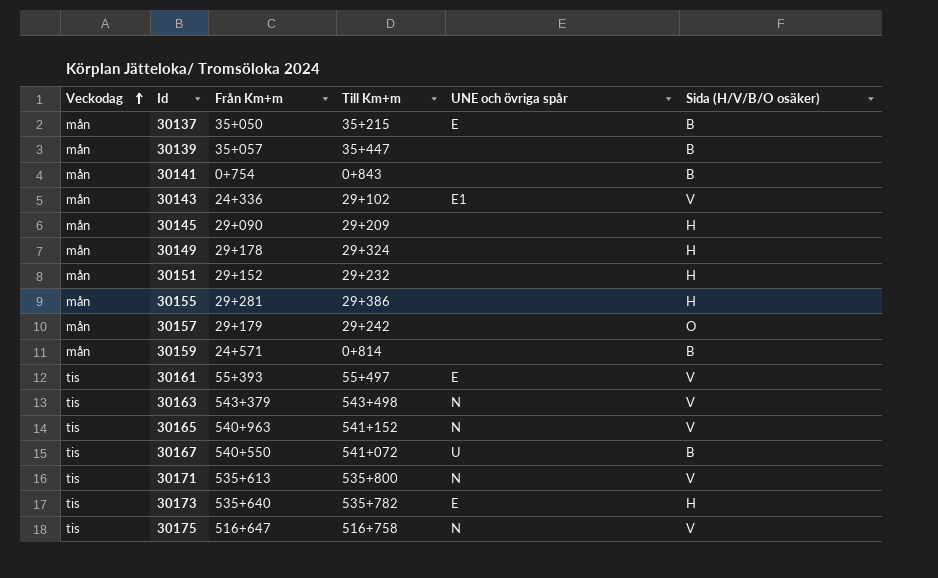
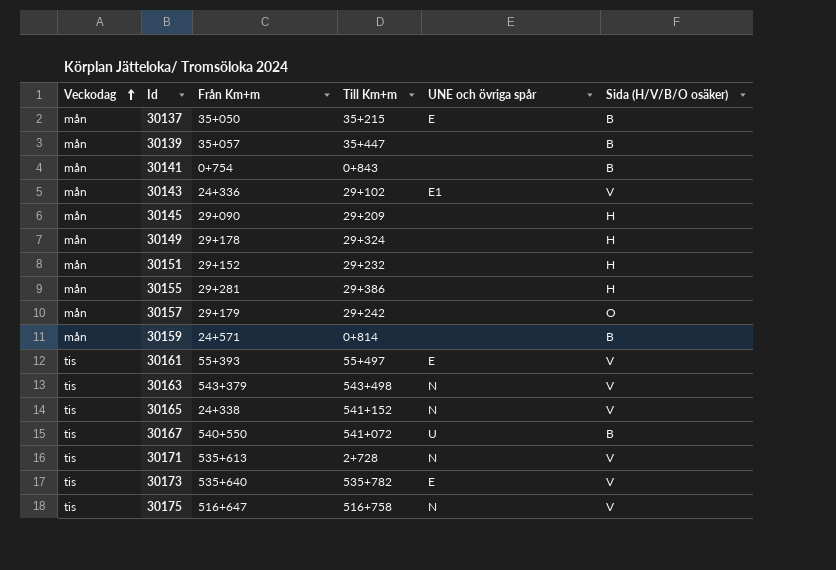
30165 | Från Km+m: 540+963 -> 24+338
30171 | Till Km+m: 535+800 -> 2+728
30173 | Sida (H/V/B/O osäker): H -> V

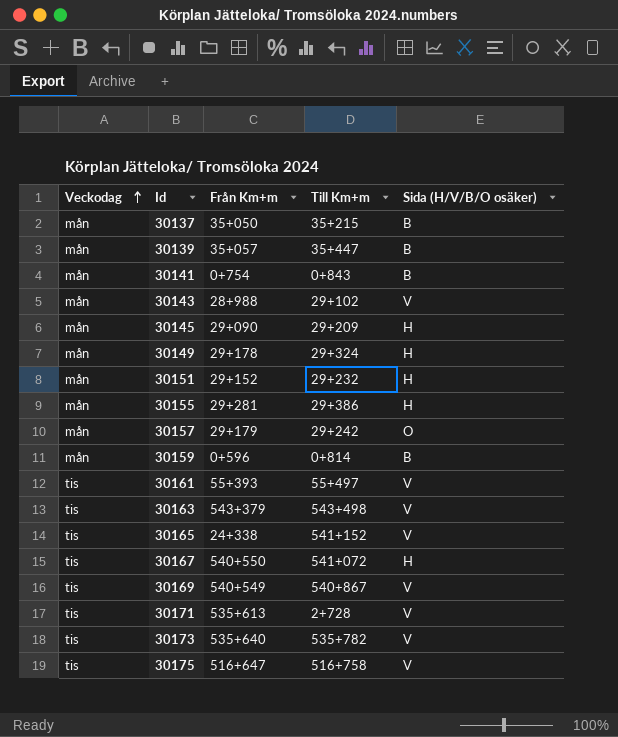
column UNE och övriga spår | position: 5 -> none
30143 | Från Km+m: 24+336 -> 28+988
30159 | Från Km+m: 24+571 -> 0+596
30167 | Sida (H/V/B/O osäker): B -> H
row 30169: none -> tis | 540+549 | 540+867 | V

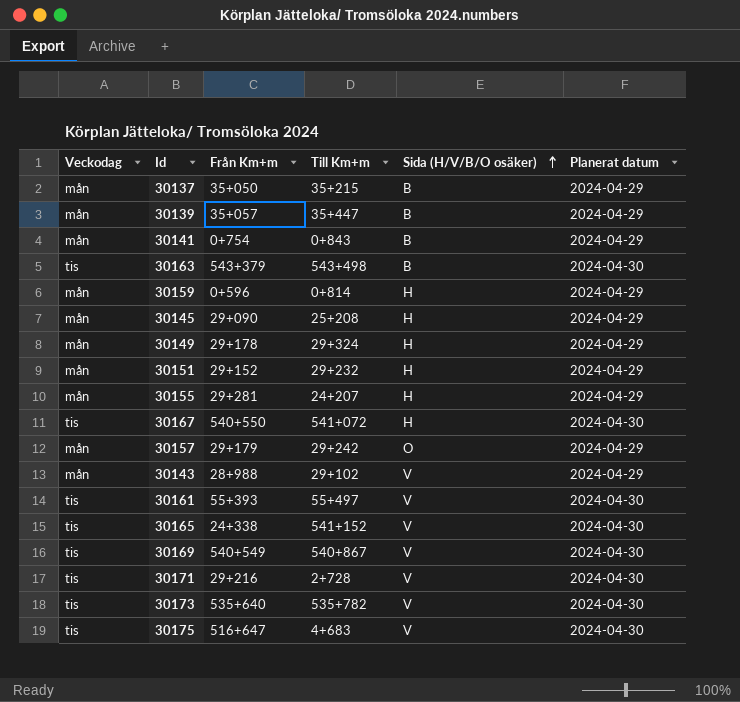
row order: Veckodag ascending -> Sida (H/V/B/O osäker) ascending
column Planerat datum | position: none -> 6
30163 | Sida (H/V/B/O osäker): V -> B
30159 | Sida (H/V/B/O osäker): B -> H
30145 | Till Km+m: 29+209 -> 25+208
30155 | Till Km+m: 29+386 -> 24+207
30171 | Från Km+m: 535+613 -> 29+216
30175 | Till Km+m: 516+758 -> 4+683

